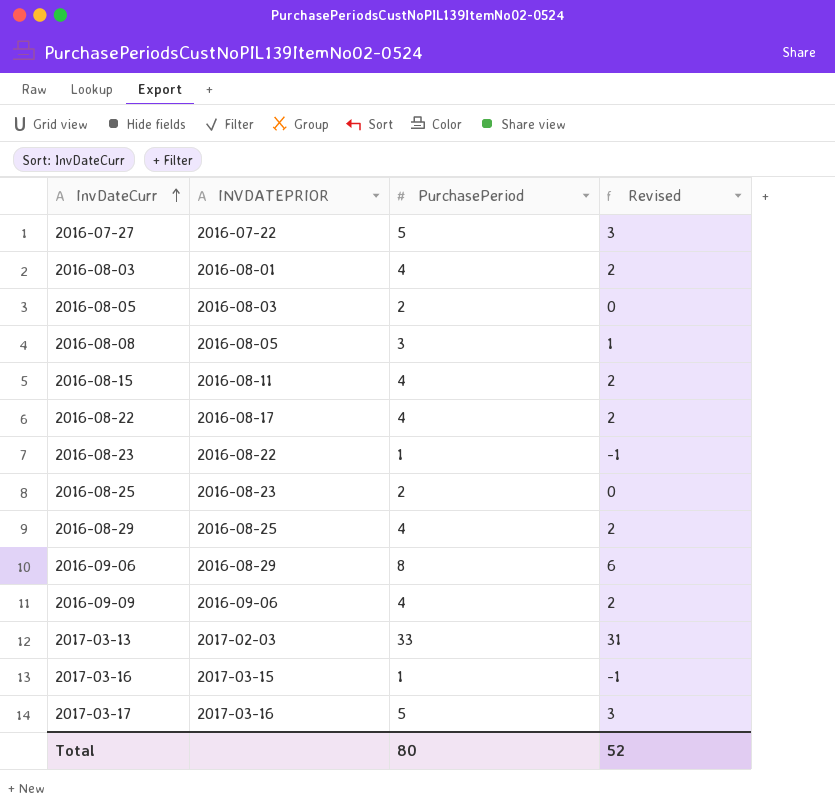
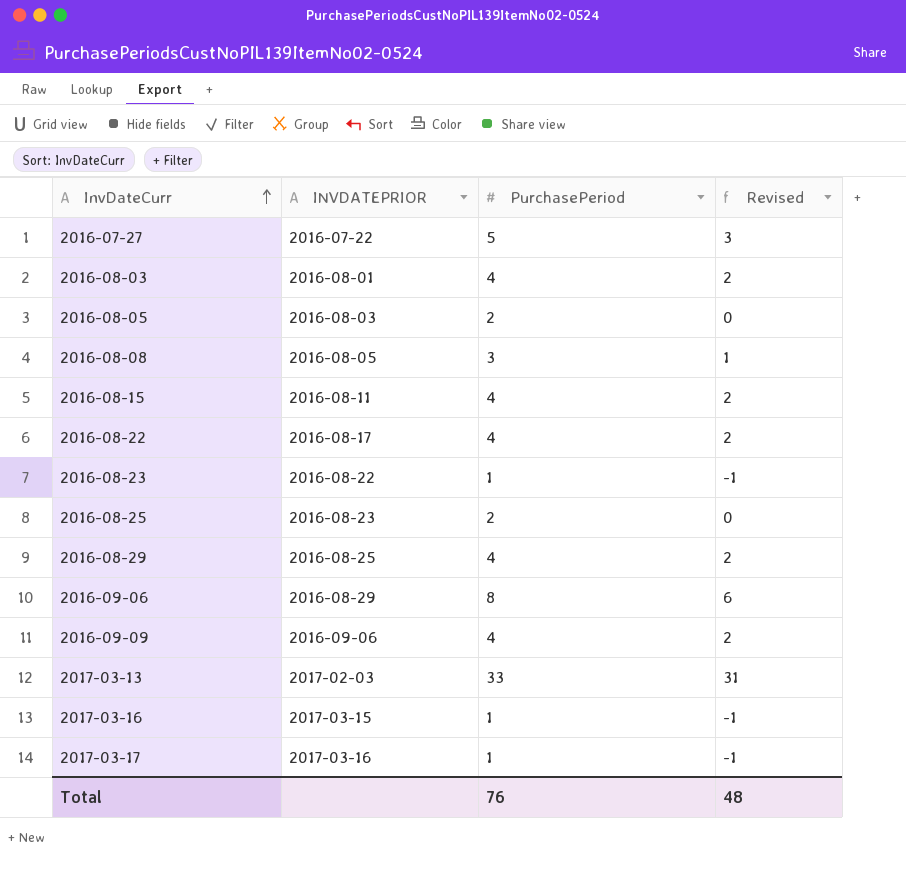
2017-03-17 | PurchasePeriod: 5 -> 1
2017-03-17 | Revised: 3 -> -1
Total | PurchasePeriod: 80 -> 76
Total | Revised: 52 -> 48

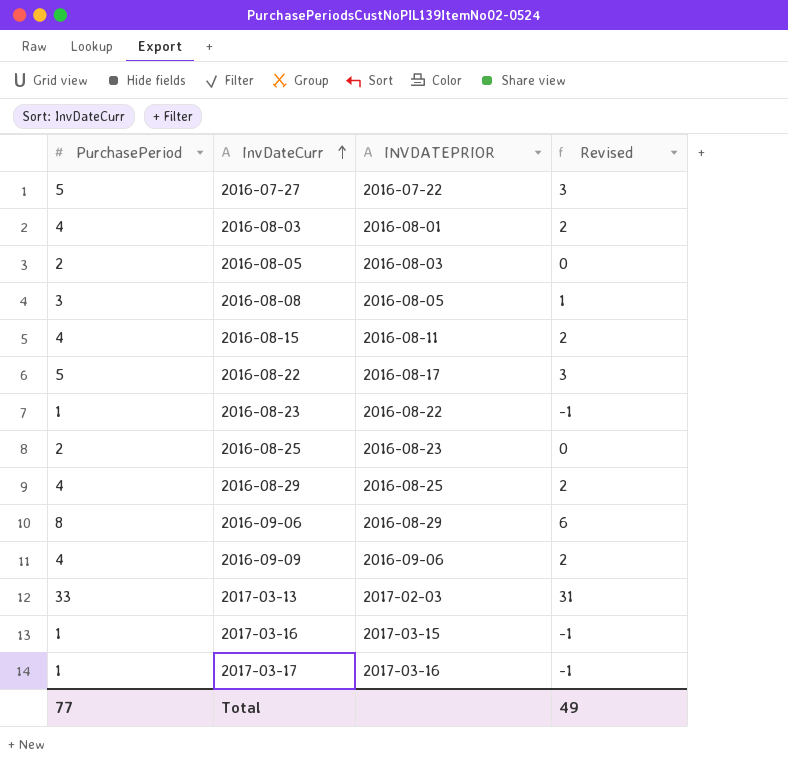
column PurchasePeriod | position: 3 -> 1
2016-08-22 | PurchasePeriod: 4 -> 5
2016-08-22 | Revised: 2 -> 3
Total | PurchasePeriod: 76 -> 77
Total | Revised: 48 -> 49

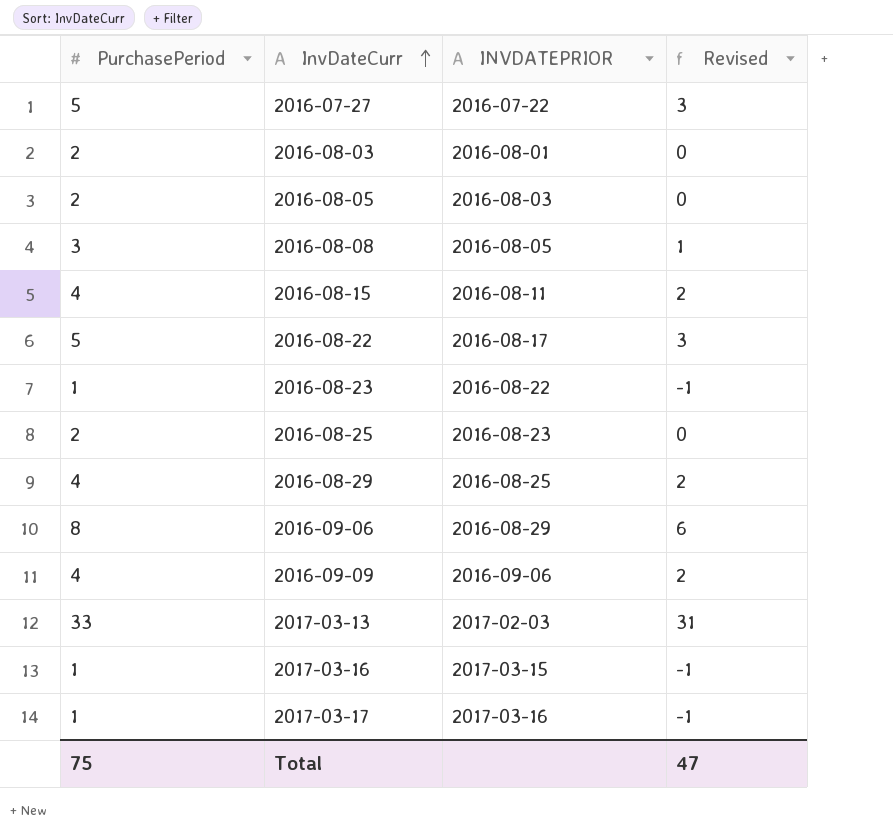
2016-08-03 | PurchasePeriod: 4 -> 2
2016-08-03 | Revised: 2 -> 0
Total | PurchasePeriod: 77 -> 75
Total | Revised: 49 -> 47

